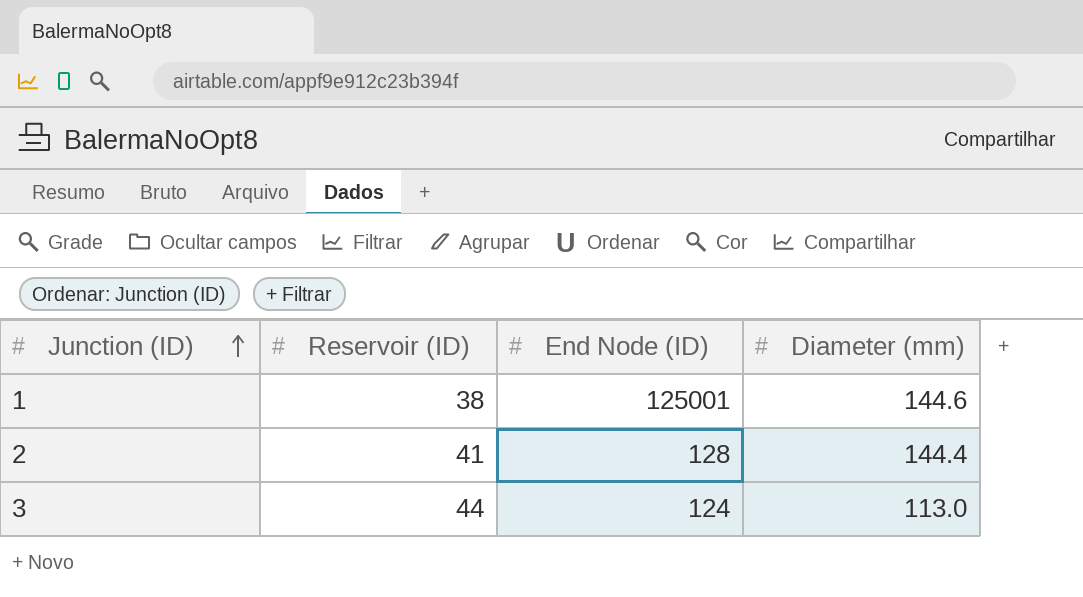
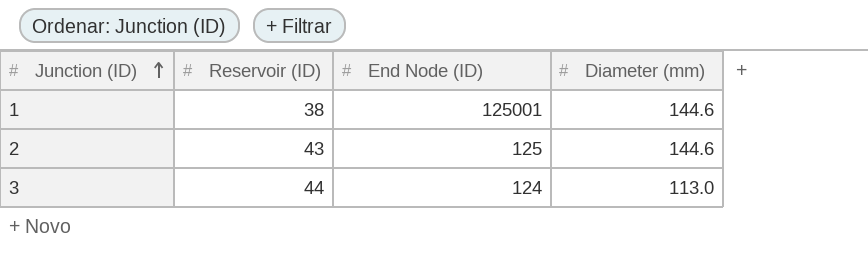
2 | Reservoir (ID): 41 -> 43
2 | End Node (ID): 128 -> 125
2 | Diameter (mm): 144.4 -> 144.6

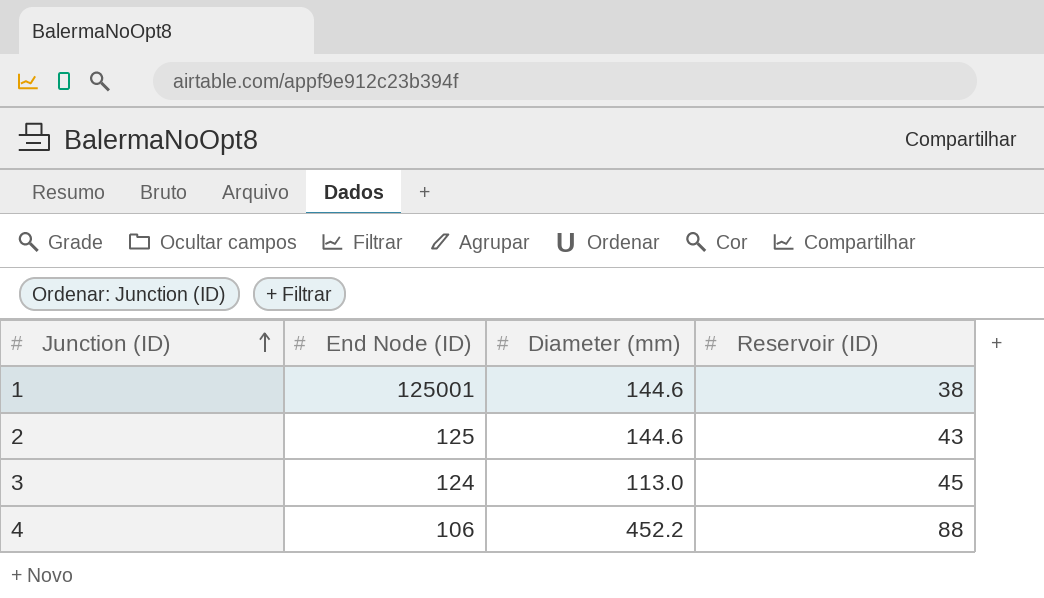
column Reservoir (ID) | position: 2 -> 4
3 | Reservoir (ID): 44 -> 45
row 4: none -> 106 | 452.2 | 88

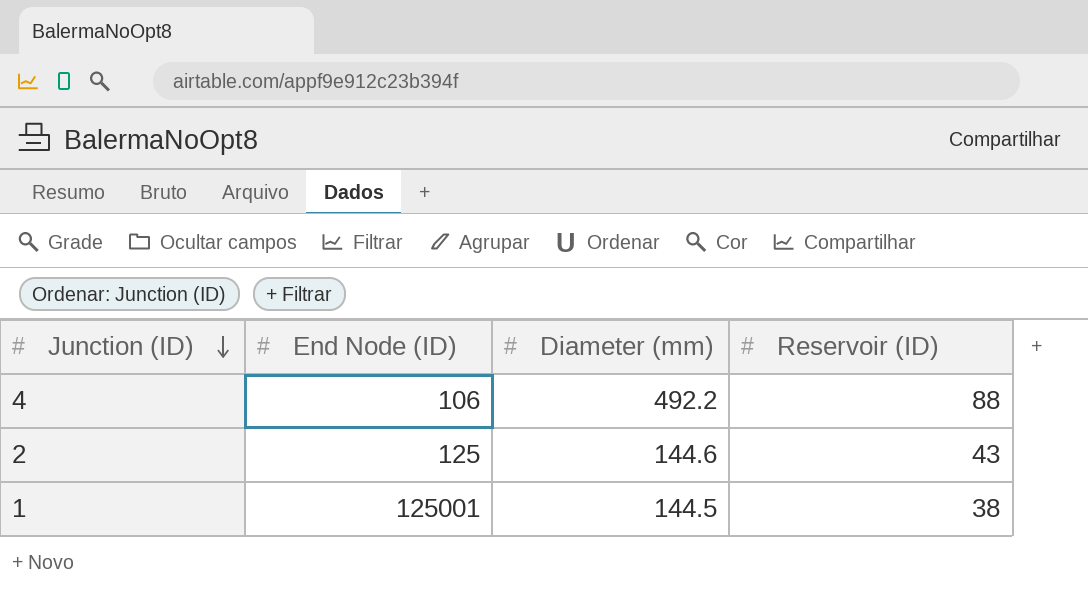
row order: Junction (ID) ascending -> Junction (ID) descending
row 3: 124 | 113.0 | 45 -> none
4 | Diameter (mm): 452.2 -> 492.2
1 | Diameter (mm): 144.6 -> 144.5

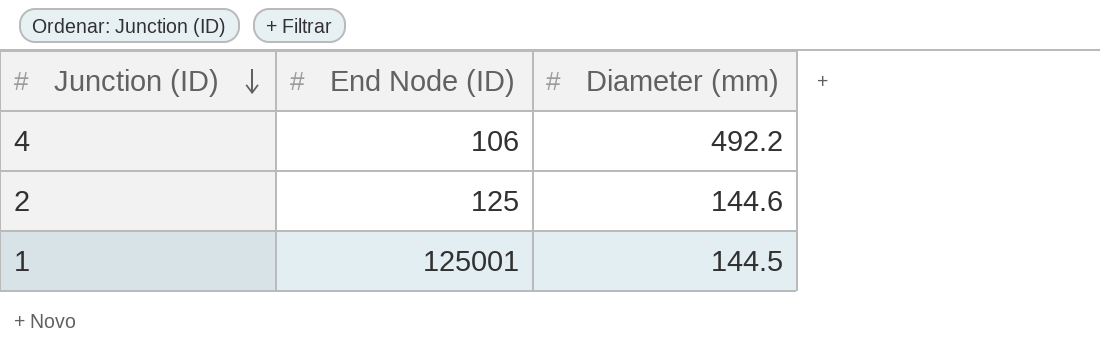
column Reservoir (ID) | position: 4 -> none

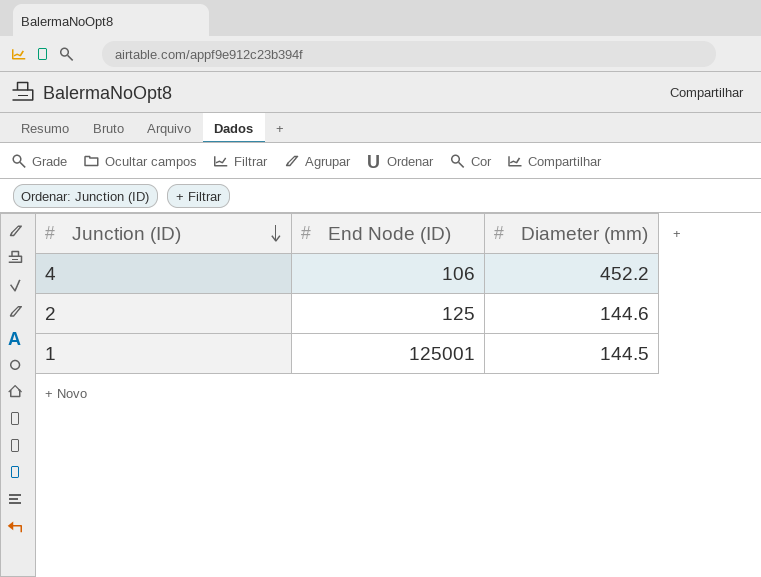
4 | Diameter (mm): 492.2 -> 452.2

